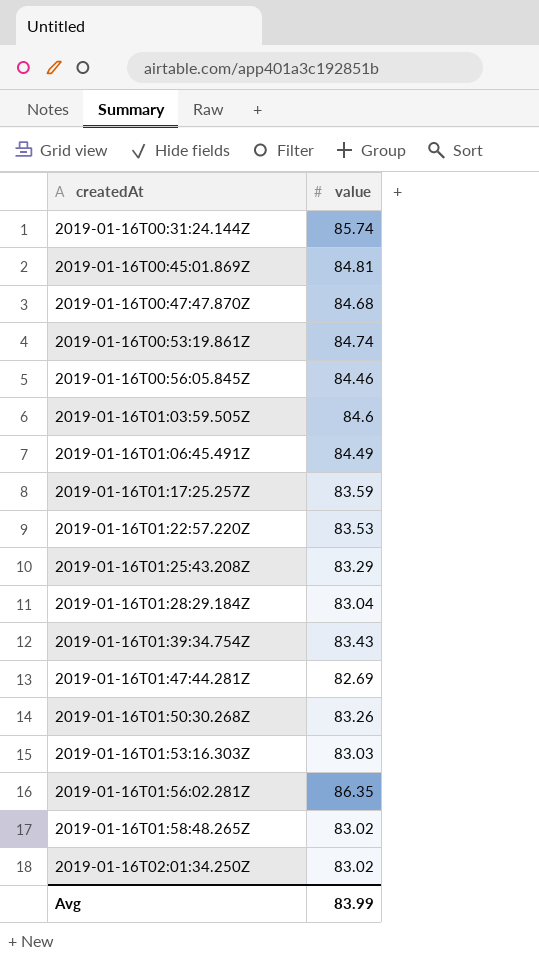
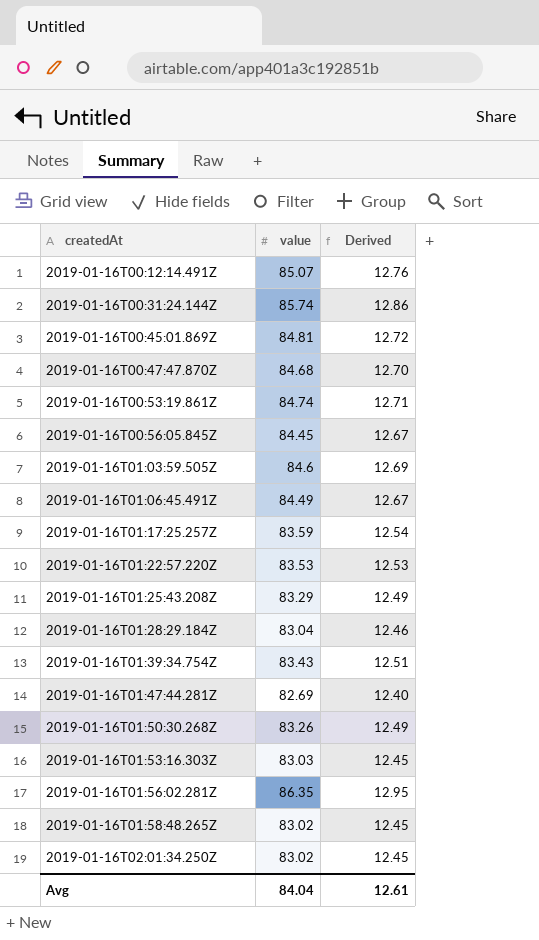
column Derived | formula: none -> [value] * 0.15
row 2019-01-16T00:12:14.491Z: none -> 85.07 | 12.76
2019-01-16T00:56:05.845Z | value: 84.46 -> 84.45
Avg | value: 83.99 -> 84.04

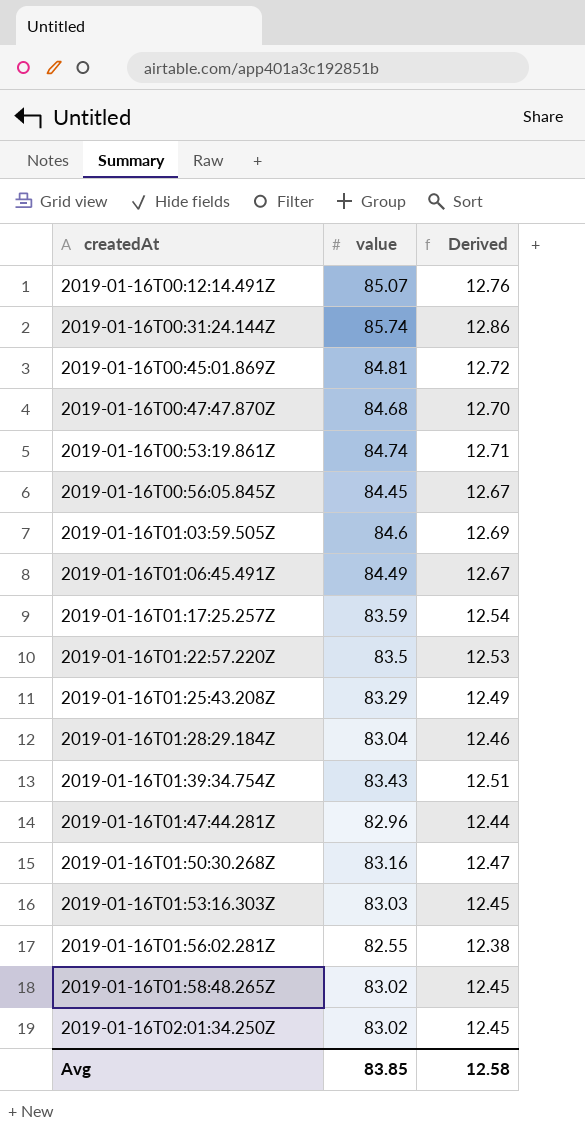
2019-01-16T01:22:57.220Z | value: 83.53 -> 83.5
2019-01-16T01:47:44.281Z | value: 82.69 -> 82.96
2019-01-16T01:47:44.281Z | Derived: 12.40 -> 12.44
2019-01-16T01:50:30.268Z | value: 83.26 -> 83.16
2019-01-16T01:50:30.268Z | Derived: 12.49 -> 12.47
2019-01-16T01:56:02.281Z | value: 86.35 -> 82.55
2019-01-16T01:56:02.281Z | Derived: 12.95 -> 12.38
Avg | value: 84.04 -> 83.85
Avg | Derived: 12.61 -> 12.58

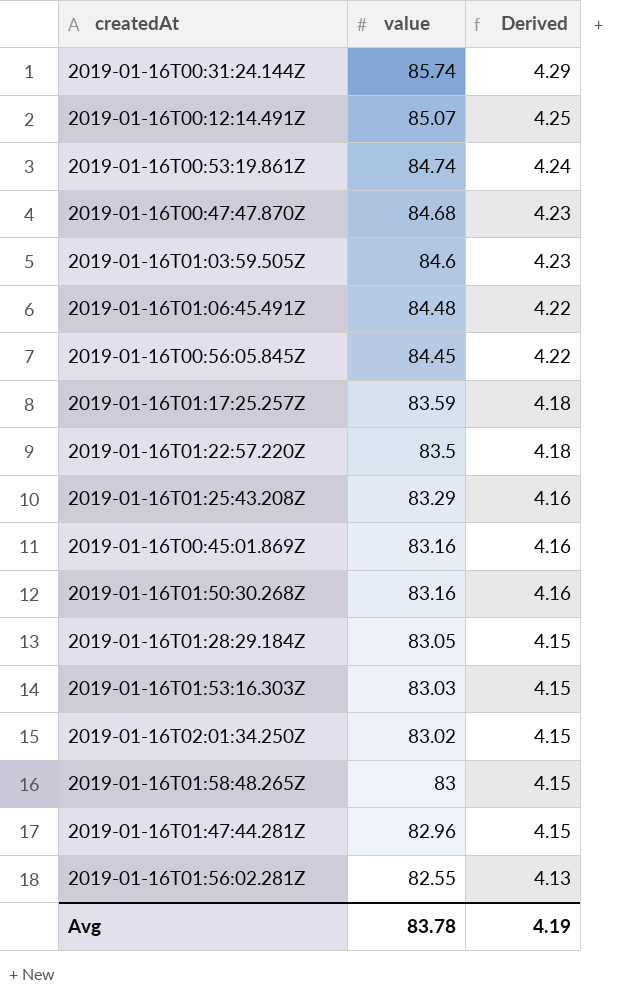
row order: createdAt ascending -> value descending
column Derived | formula: [value] * 0.15 -> [value] * 0.05
row 2019-01-16T01:39:34.754Z: 83.43 | 12.51 -> none
2019-01-16T01:06:45.491Z | value: 84.49 -> 84.48
2019-01-16T00:45:01.869Z | value: 84.81 -> 83.16
2019-01-16T01:28:29.184Z | value: 83.04 -> 83.05
2019-01-16T01:58:48.265Z | value: 83.02 -> 83
Avg | value: 83.85 -> 83.78
Avg | Derived: 12.58 -> 4.19

